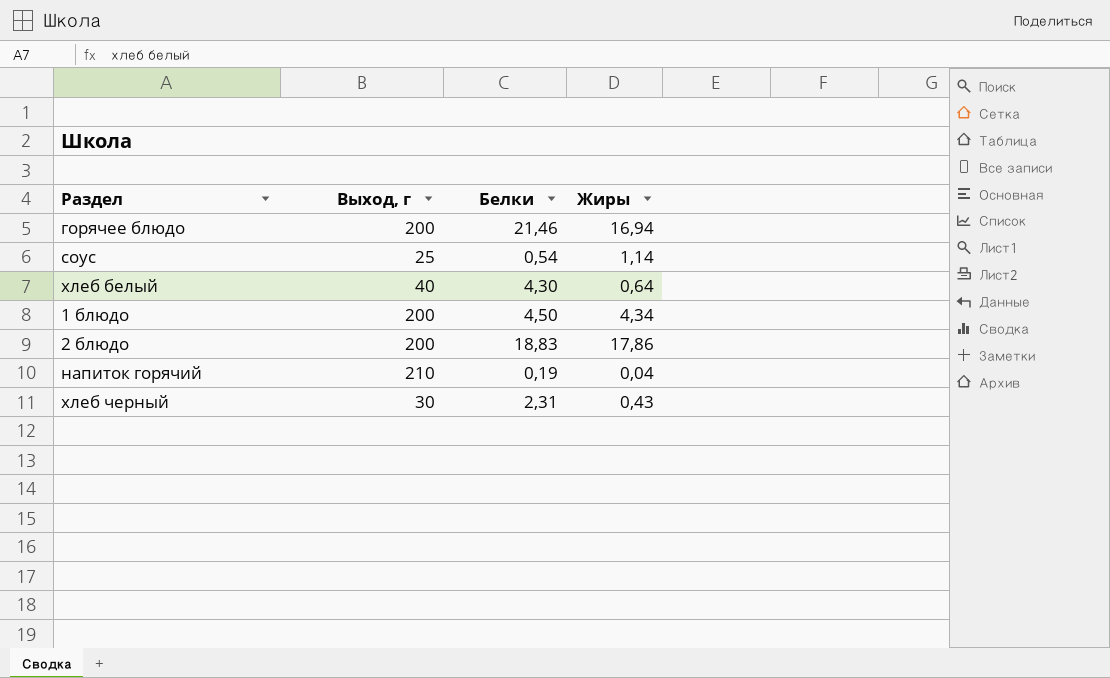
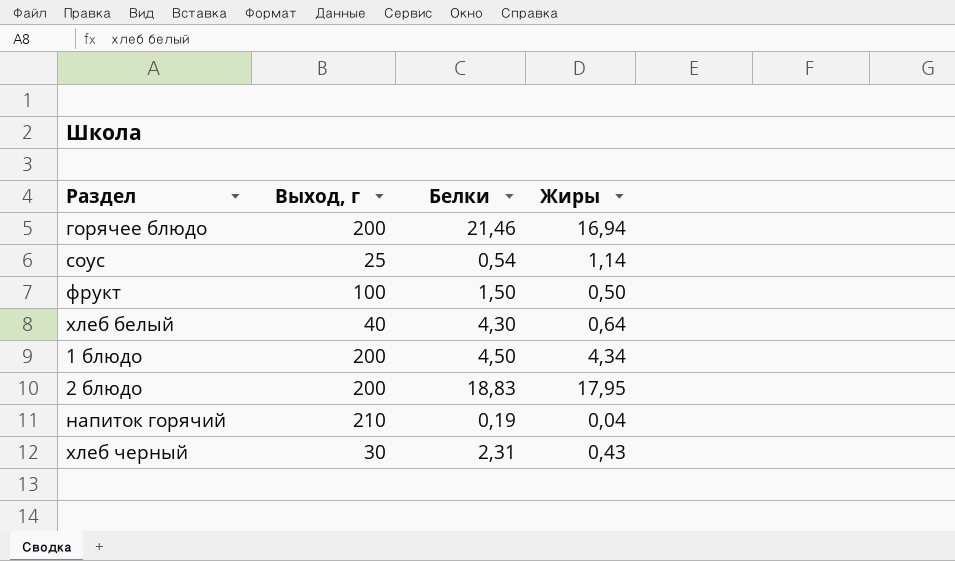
row фрукт: none -> 100 | 1,50 | 0,50
2 блюдо | Жиры: 17,86 -> 17,95

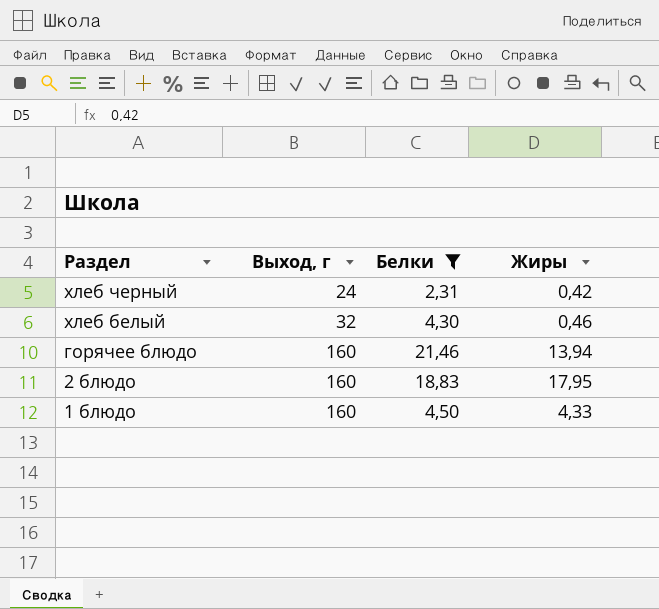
filter: none -> Белки >= 2,31
row order: none -> Раздел descending
хлеб черный | Выход, г: 30 -> 24
хлеб черный | Жиры: 0,43 -> 0,42
хлеб белый | Выход, г: 40 -> 32
хлеб белый | Жиры: 0,64 -> 0,46
горячее блюдо | Выход, г: 200 -> 160
горячее блюдо | Жиры: 16,94 -> 13,94
2 блюдо | Выход, г: 200 -> 160
1 блюдо | Выход, г: 200 -> 160
1 блюдо | Жиры: 4,34 -> 4,33

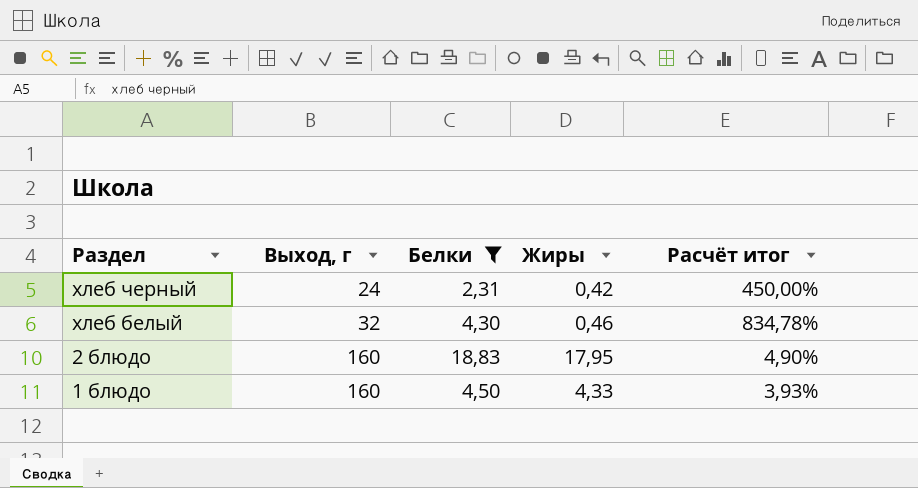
column Расчёт итог | formula: none -> ([Белки] - [Жиры]) / [Жиры]
row горячее блюдо: 160 | 21,46 | 13,94 -> none

